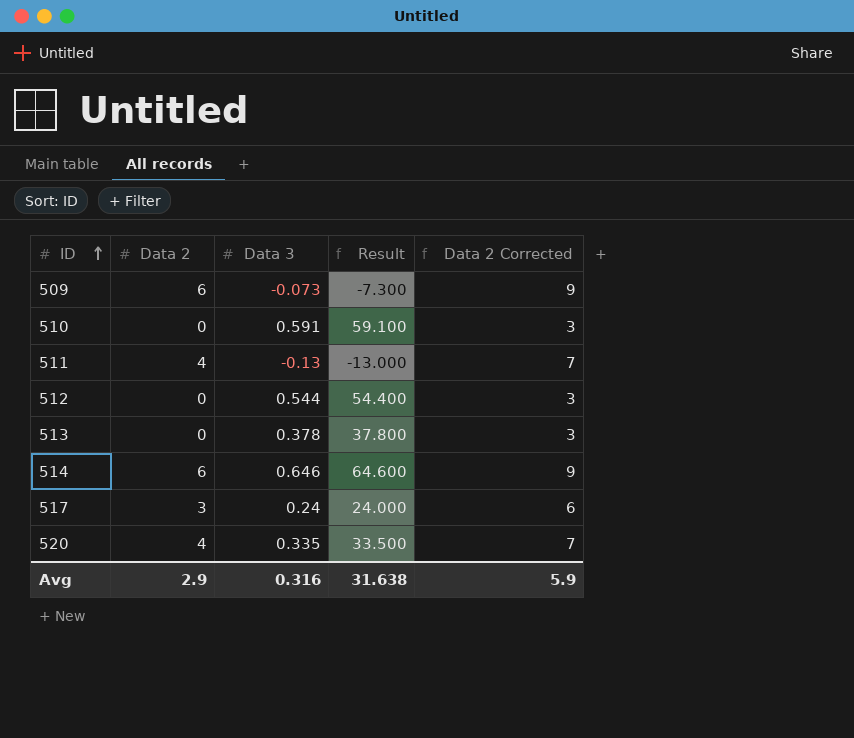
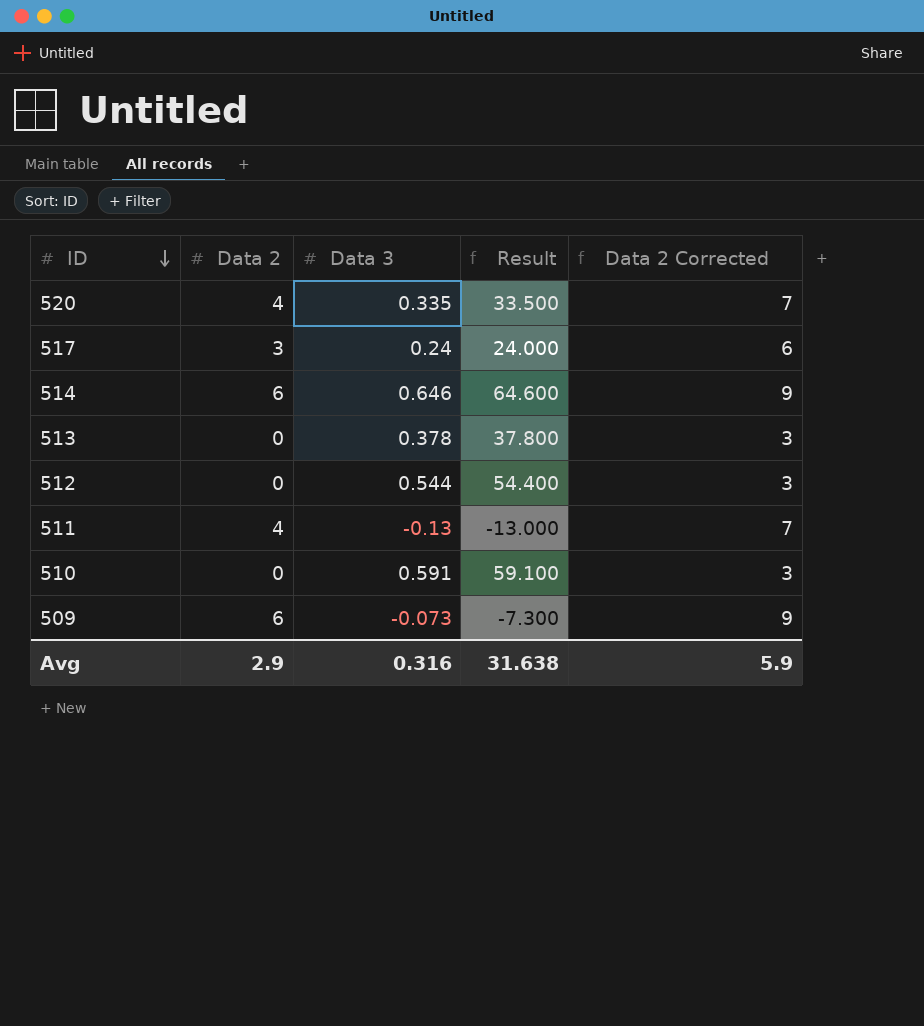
row order: ID ascending -> ID descending

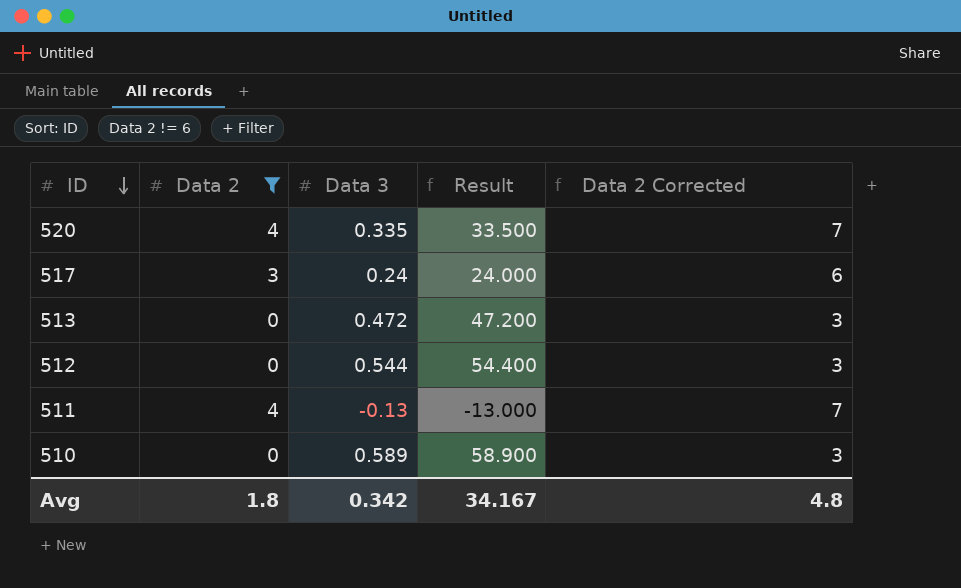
filter: none -> Data 2 != 6
513 | Data 3: 0.378 -> 0.472
513 | Result: 37.800 -> 47.200
510 | Data 3: 0.591 -> 0.589
510 | Result: 59.100 -> 58.900
Avg | Data 2: 2.9 -> 1.8
Avg | Data 3: 0.316 -> 0.342
Avg | Result: 31.638 -> 34.167
Avg | Data 2 Corrected: 5.9 -> 4.8

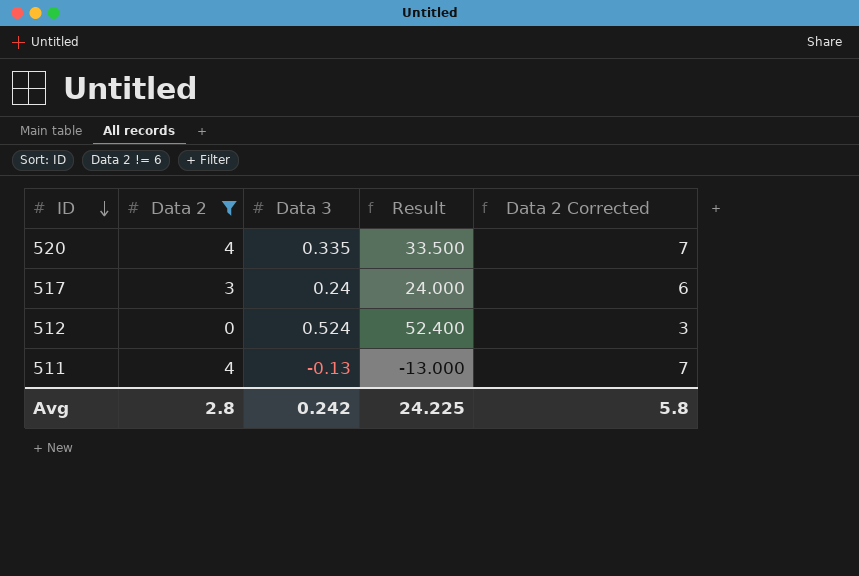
row 513: 0 | 0.472 | 47.200 | 3 -> none
row 510: 0 | 0.589 | 58.900 | 3 -> none
512 | Data 3: 0.544 -> 0.524
512 | Result: 54.400 -> 52.400
Avg | Data 2: 1.8 -> 2.8
Avg | Data 3: 0.342 -> 0.242
Avg | Result: 34.167 -> 24.225
Avg | Data 2 Corrected: 4.8 -> 5.8

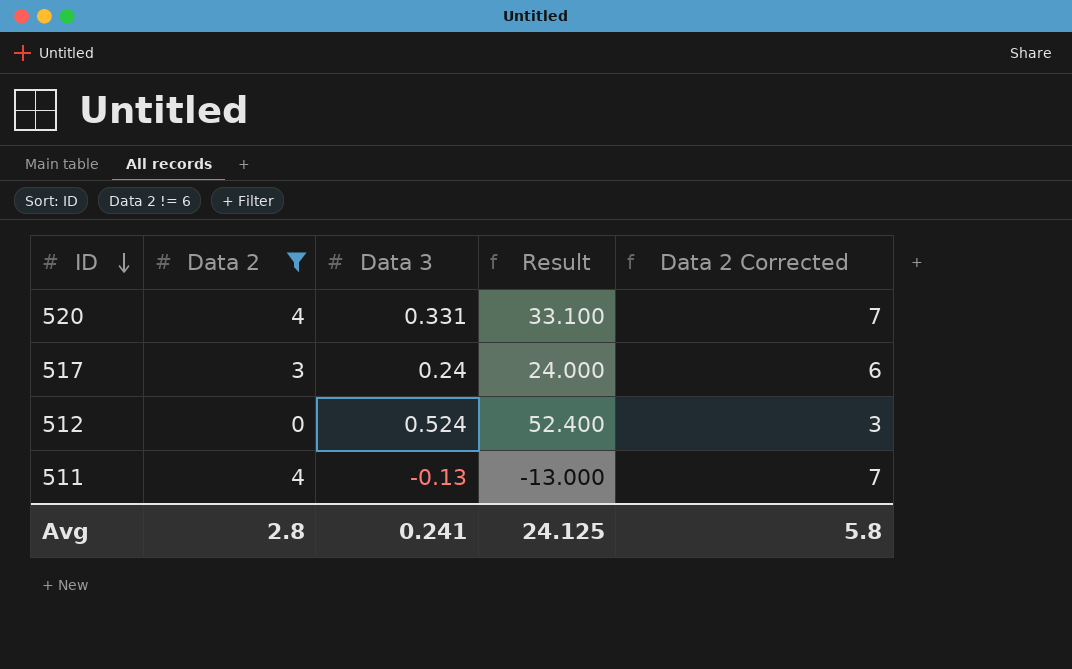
520 | Data 3: 0.335 -> 0.331
520 | Result: 33.500 -> 33.100
Avg | Data 3: 0.242 -> 0.241
Avg | Result: 24.225 -> 24.125

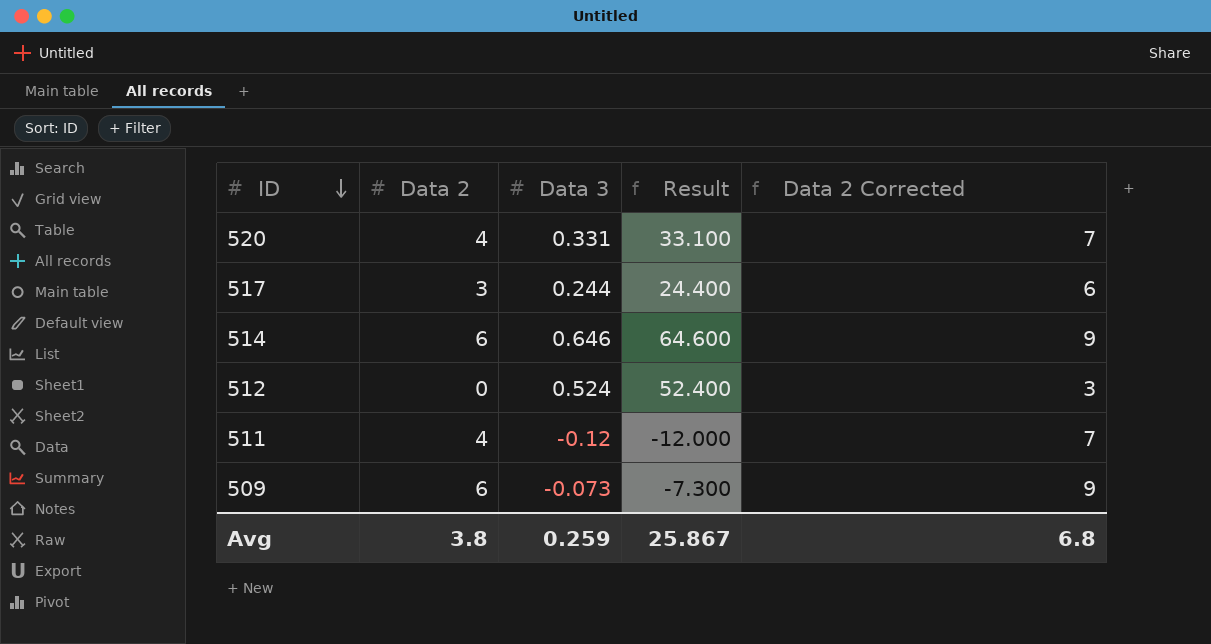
filter: Data 2 != 6 -> none
517 | Data 3: 0.24 -> 0.244
517 | Result: 24.000 -> 24.400
511 | Data 3: -0.13 -> -0.12
511 | Result: -13.000 -> -12.000
Avg | Data 2: 2.8 -> 3.8
Avg | Data 3: 0.241 -> 0.259
Avg | Result: 24.125 -> 25.867
Avg | Data 2 Corrected: 5.8 -> 6.8

